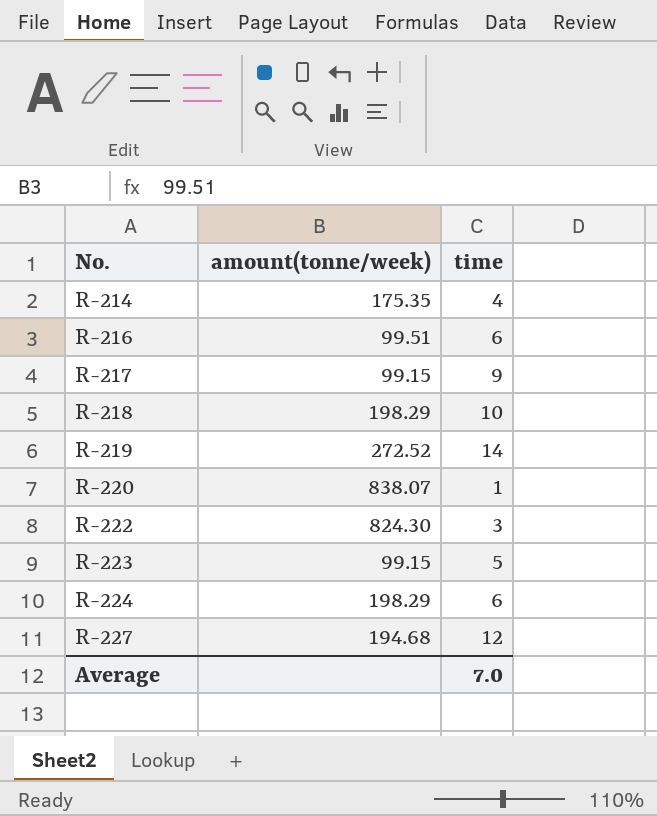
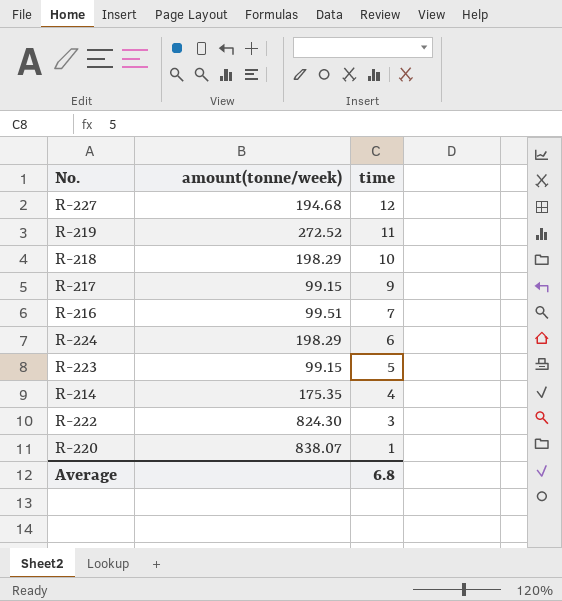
row order: No. ascending -> time descending
R-219 | time: 14 -> 11
R-216 | time: 6 -> 7
Average | time: 7.0 -> 6.8

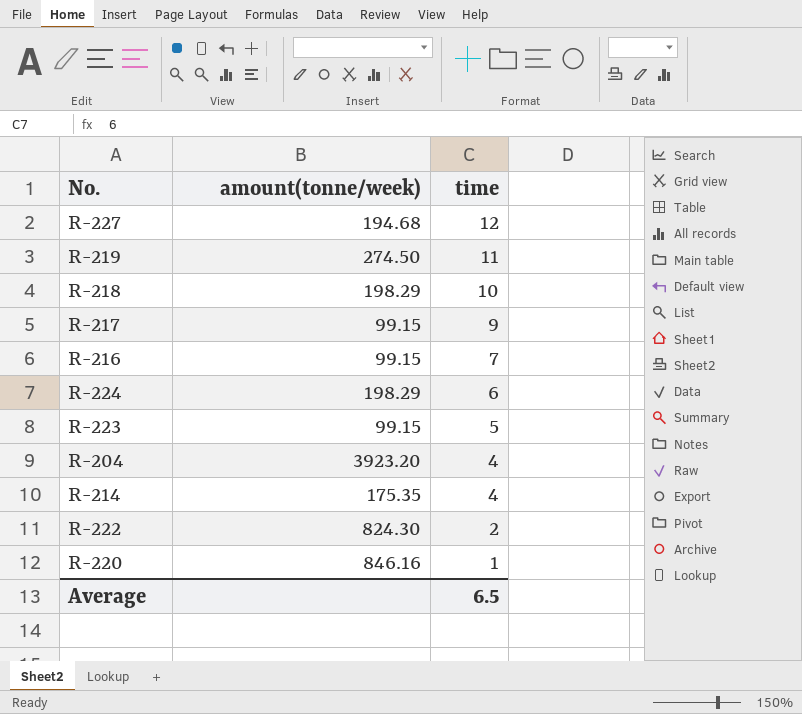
R-219 | amount(tonne/week): 272.52 -> 274.50
R-216 | amount(tonne/week): 99.51 -> 99.15
row R-204: none -> 3923.20 | 4
R-222 | time: 3 -> 2
R-220 | amount(tonne/week): 838.07 -> 846.16
Average | time: 6.8 -> 6.5

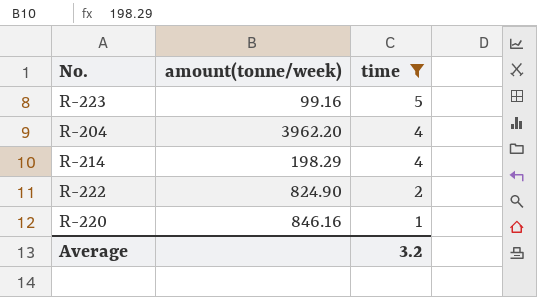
filter: none -> time <= 5
R-223 | amount(tonne/week): 99.15 -> 99.16
R-204 | amount(tonne/week): 3923.20 -> 3962.20
R-214 | amount(tonne/week): 175.35 -> 198.29
R-222 | amount(tonne/week): 824.30 -> 824.90
Average | time: 6.5 -> 3.2

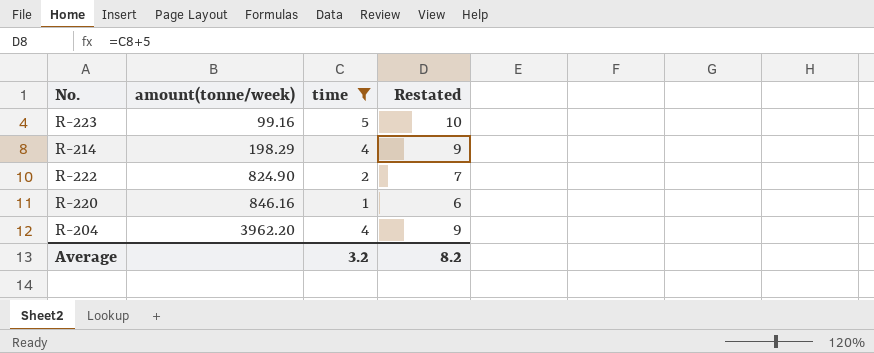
row order: time descending -> amount(tonne/week) ascending
column Restated | formula: none -> [time] + 5

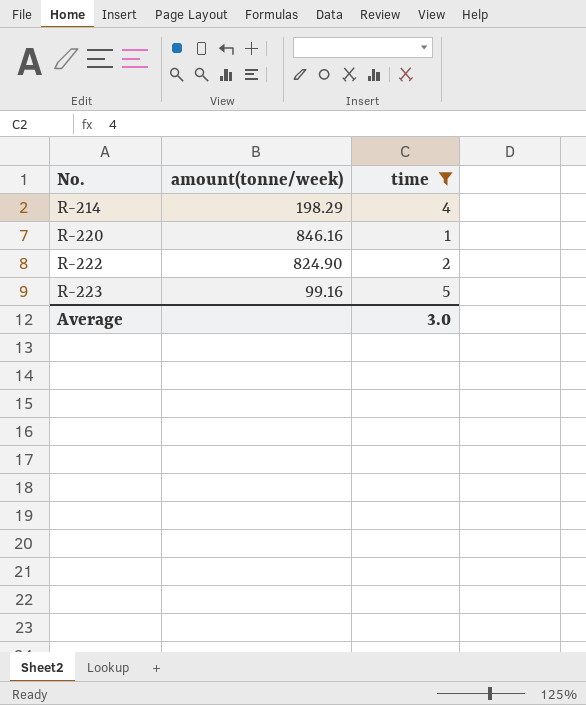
row order: amount(tonne/week) ascending -> No. ascending
column Restated | formula: [time] + 5 -> none
row R-204: 3962.20 | 4 | 9 -> none
Average | time: 3.2 -> 3.0

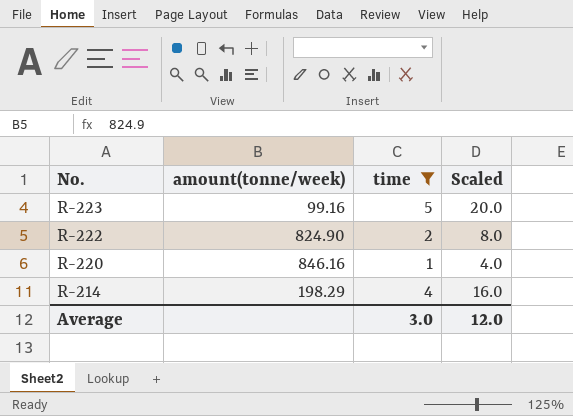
row order: No. ascending -> No. descending
column Scaled | formula: none -> [time] * 4

